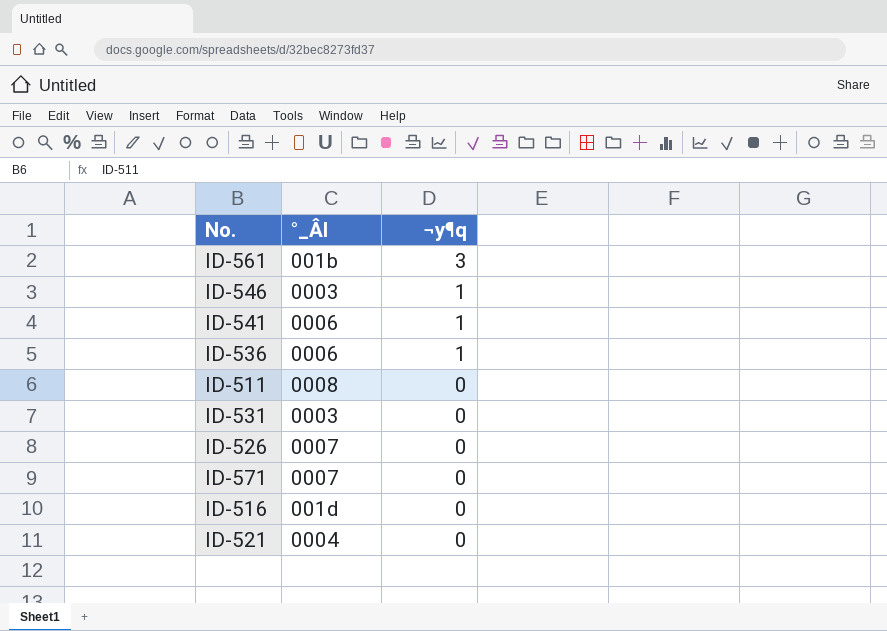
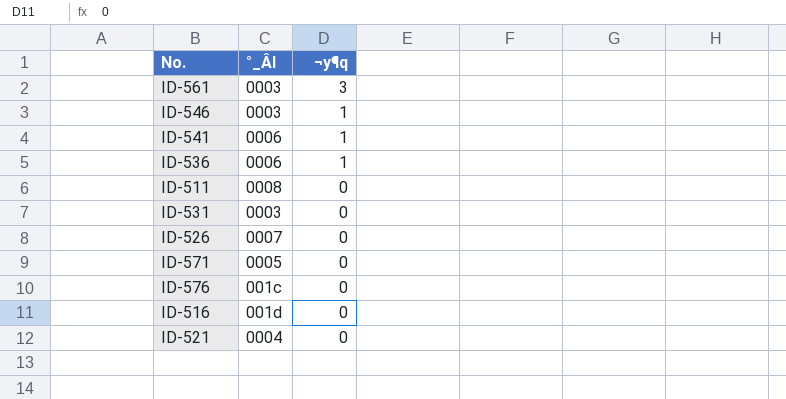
ID-561 | °_ÂI: 001b -> 0003
ID-571 | °_ÂI: 0007 -> 0005
row ID-576: none -> 001c | 0

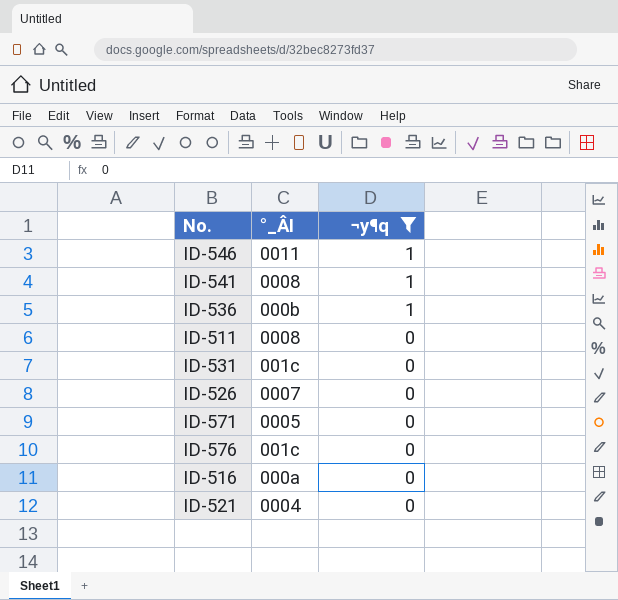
filter: none -> ¬y¶q != 3
ID-546 | °_ÂI: 0003 -> 0011
ID-541 | °_ÂI: 0006 -> 0008
ID-536 | °_ÂI: 0006 -> 000b
ID-531 | °_ÂI: 0003 -> 001c
ID-516 | °_ÂI: 001d -> 000a

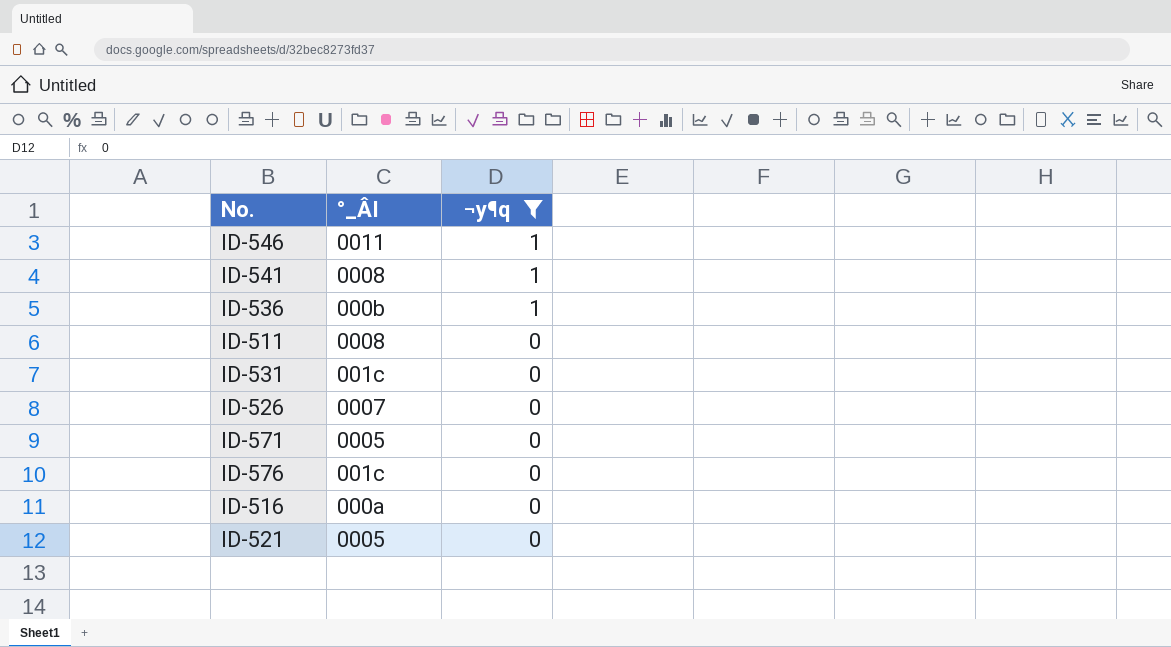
ID-521 | °_ÂI: 0004 -> 0005

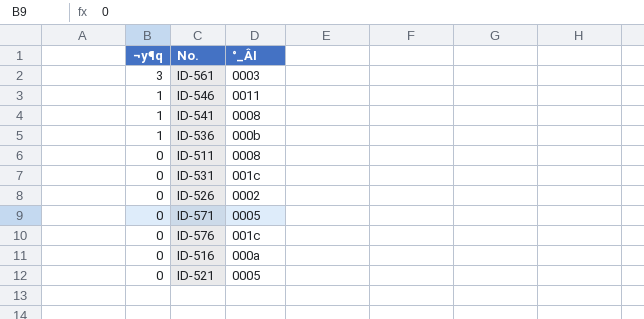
filter: ¬y¶q != 3 -> none
column ¬y¶q | position: 3 -> 1
ID-526 | °_ÂI: 0007 -> 0002

